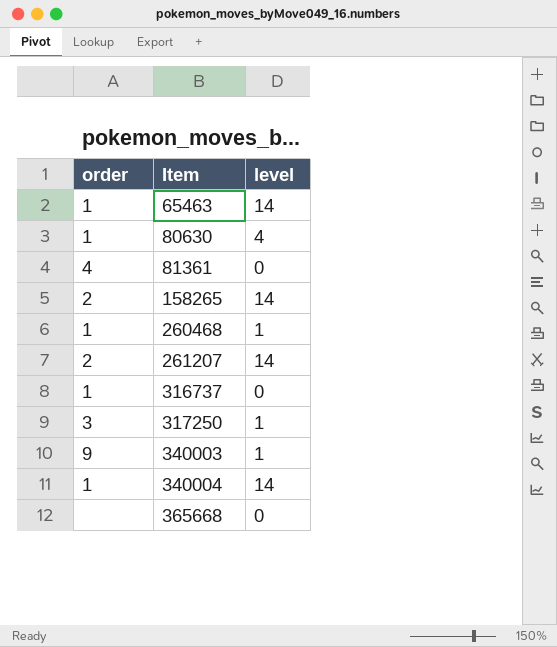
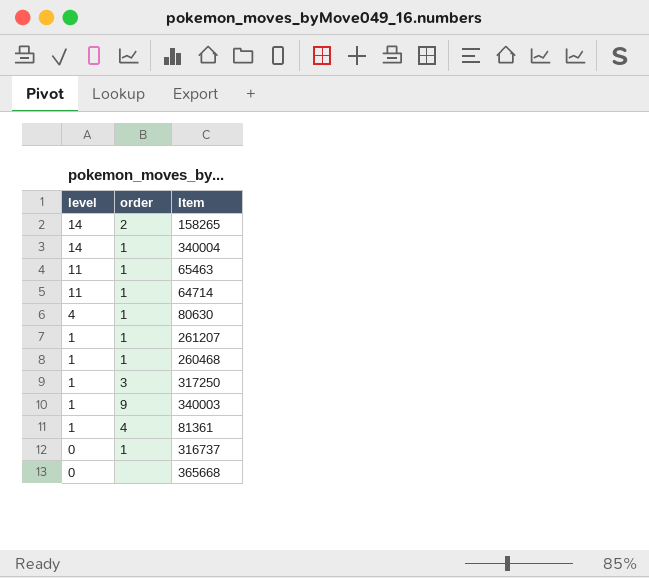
row order: Item ascending -> level descending
column level | position: 3 -> 1
65463 | level: 14 -> 11
row 64714: none -> 11 | 1
261207 | level: 14 -> 1
261207 | order: 2 -> 1
81361 | level: 0 -> 1

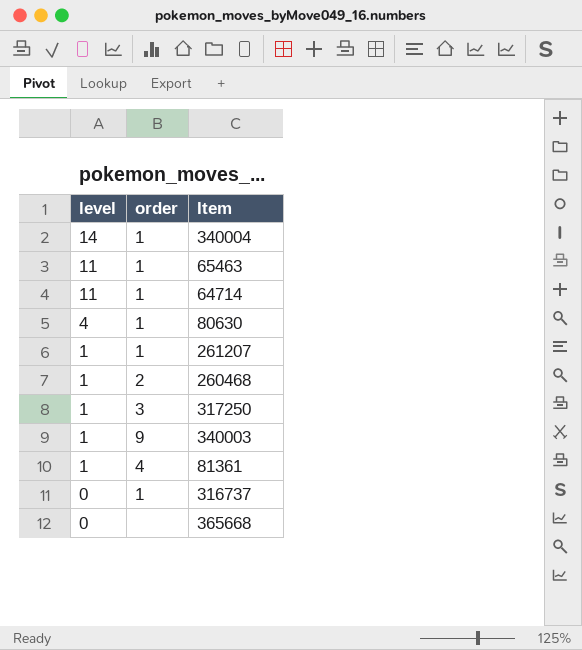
row 158265: 14 | 2 -> none
260468 | order: 1 -> 2

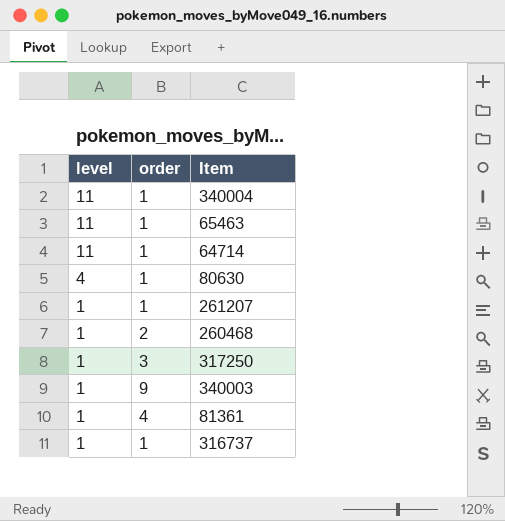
row 365668: 0 | none -> none
340004 | level: 14 -> 11
316737 | level: 0 -> 1

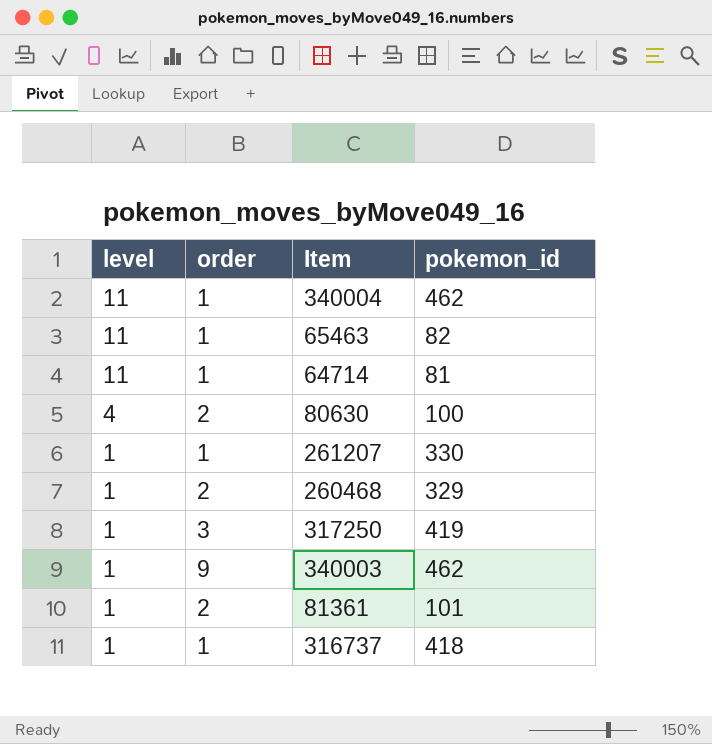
column pokemon_id | position: none -> 4
80630 | order: 1 -> 2
81361 | order: 4 -> 2

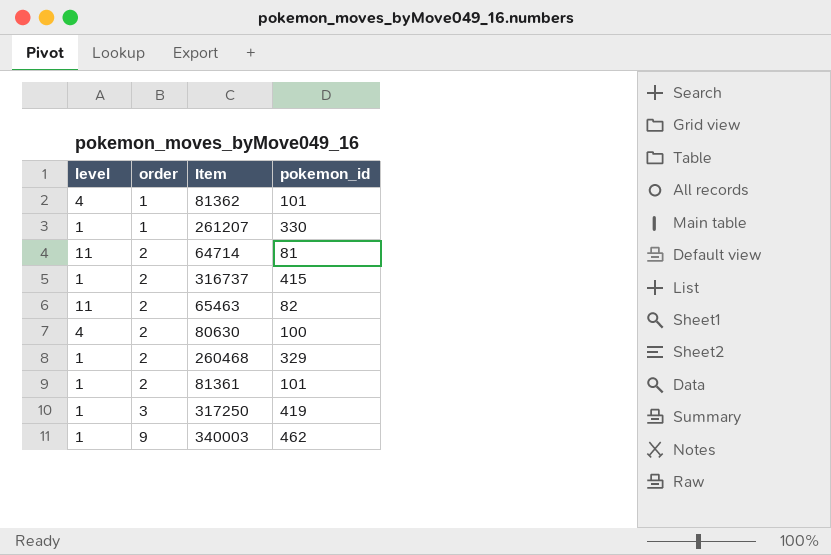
row order: level descending -> order ascending
row 340004: 11 | 1 | 462 -> none
row 81362: none -> 4 | 1 | 101
64714 | order: 1 -> 2
316737 | order: 1 -> 2
316737 | pokemon_id: 418 -> 415
65463 | order: 1 -> 2

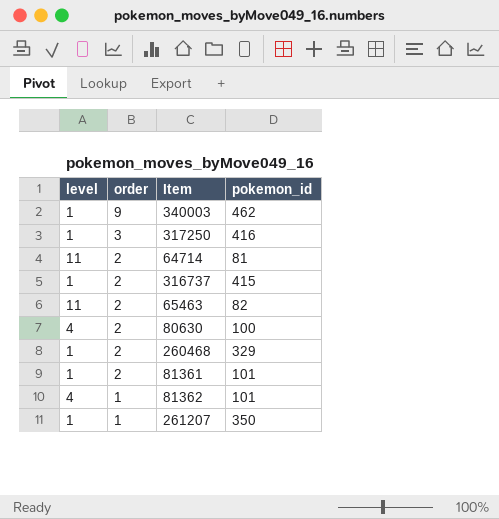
row order: order ascending -> order descending
317250 | pokemon_id: 419 -> 416
261207 | pokemon_id: 330 -> 350

